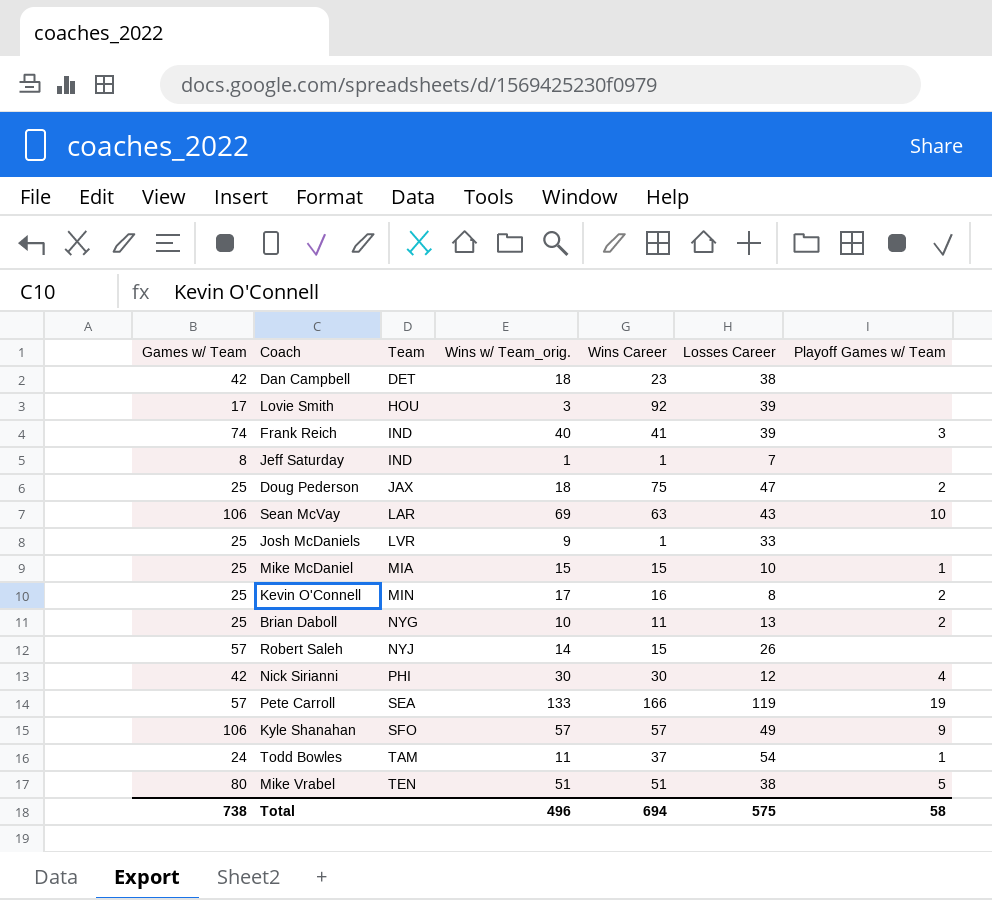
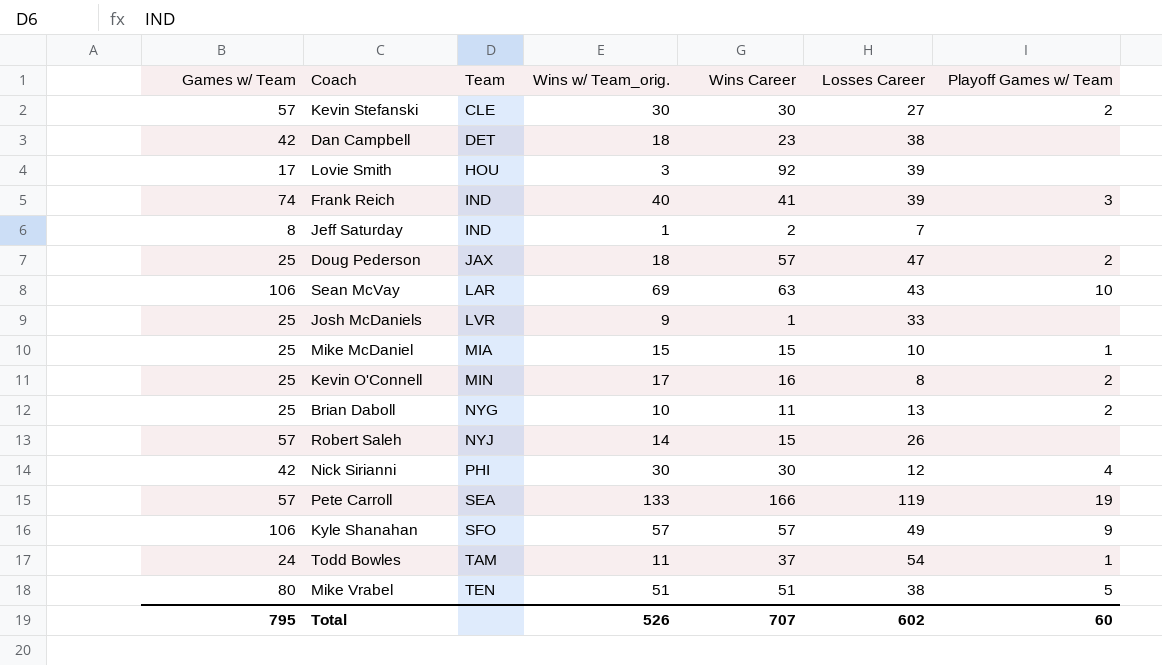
row Kevin Stefanski: none -> 57 | CLE | 30 | 30 | 27 | 2
Jeff Saturday | Wins Career: 1 -> 2
Doug Pederson | Wins Career: 75 -> 57
Total | Games w/ Team: 738 -> 795
Total | Wins w/ Team_orig.: 496 -> 526
Total | Wins Career: 694 -> 707
Total | Losses Career: 575 -> 602
Total | Playoff Games w/ Team: 58 -> 60

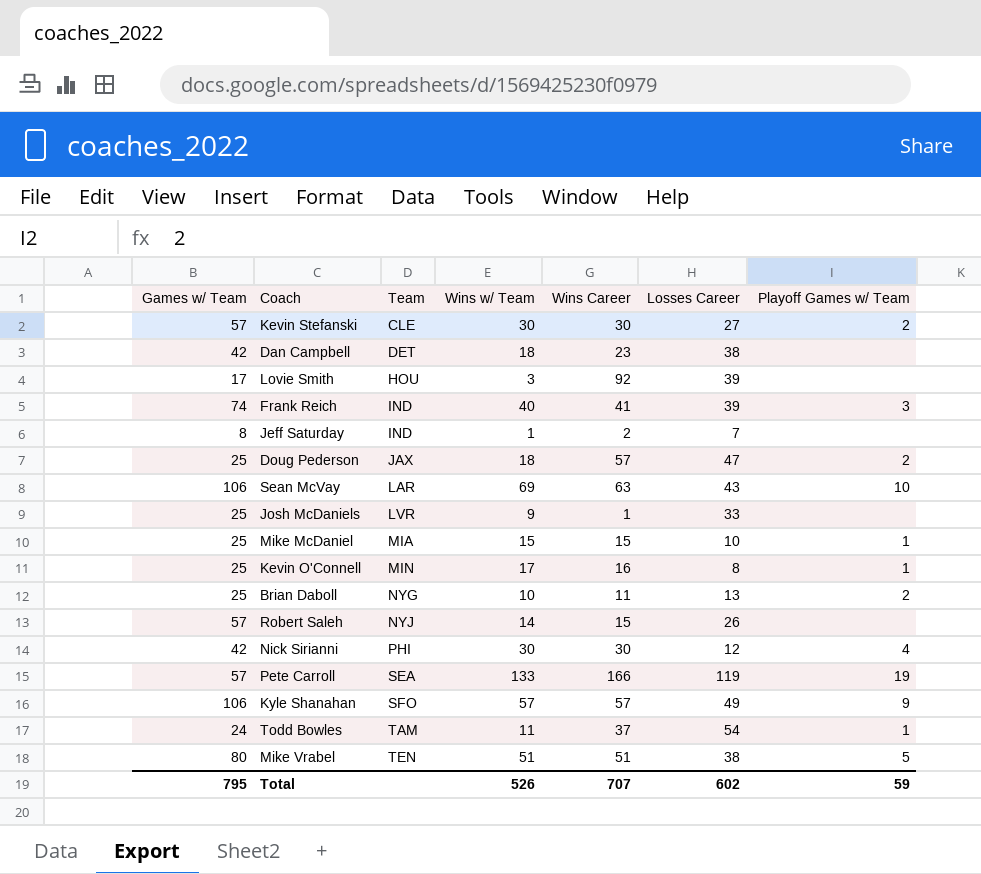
column name: Wins w/ Team_orig. -> Wins w/ Team
Kevin O'Connell | Playoff Games w/ Team: 2 -> 1
Total | Playoff Games w/ Team: 60 -> 59

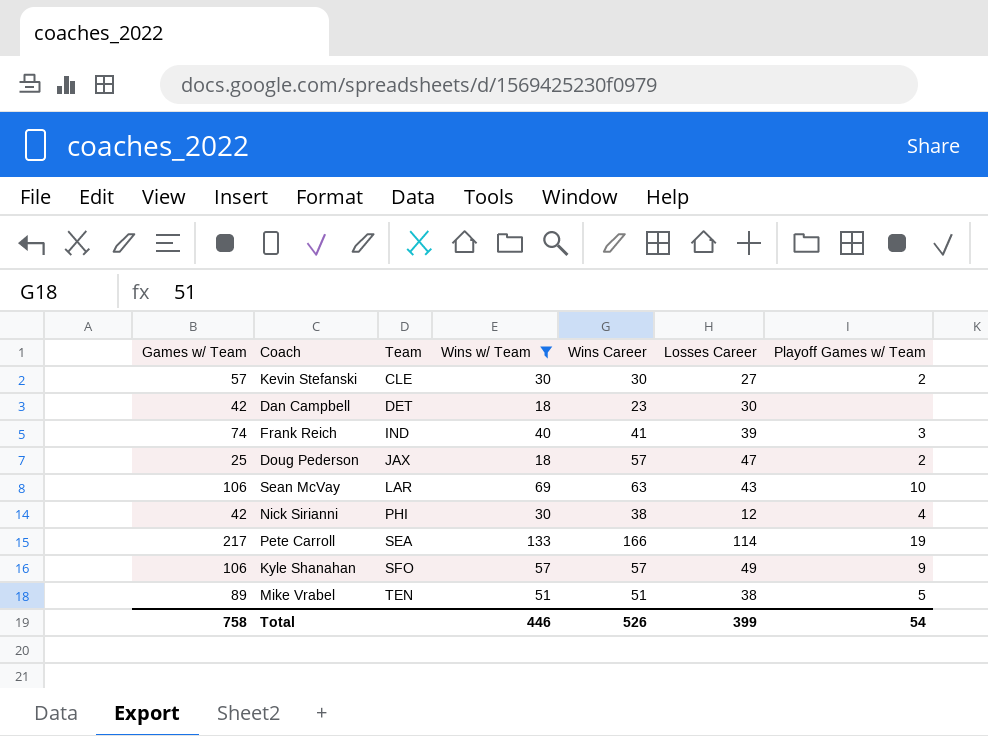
filter: none -> Wins w/ Team >= 18
Dan Campbell | Losses Career: 38 -> 30
Nick Sirianni | Wins Career: 30 -> 38
Pete Carroll | Games w/ Team: 57 -> 217
Pete Carroll | Losses Career: 119 -> 114
Mike Vrabel | Games w/ Team: 80 -> 89
Total | Games w/ Team: 795 -> 758
Total | Wins w/ Team: 526 -> 446
Total | Wins Career: 707 -> 526
Total | Losses Career: 602 -> 399
Total | Playoff Games w/ Team: 59 -> 54

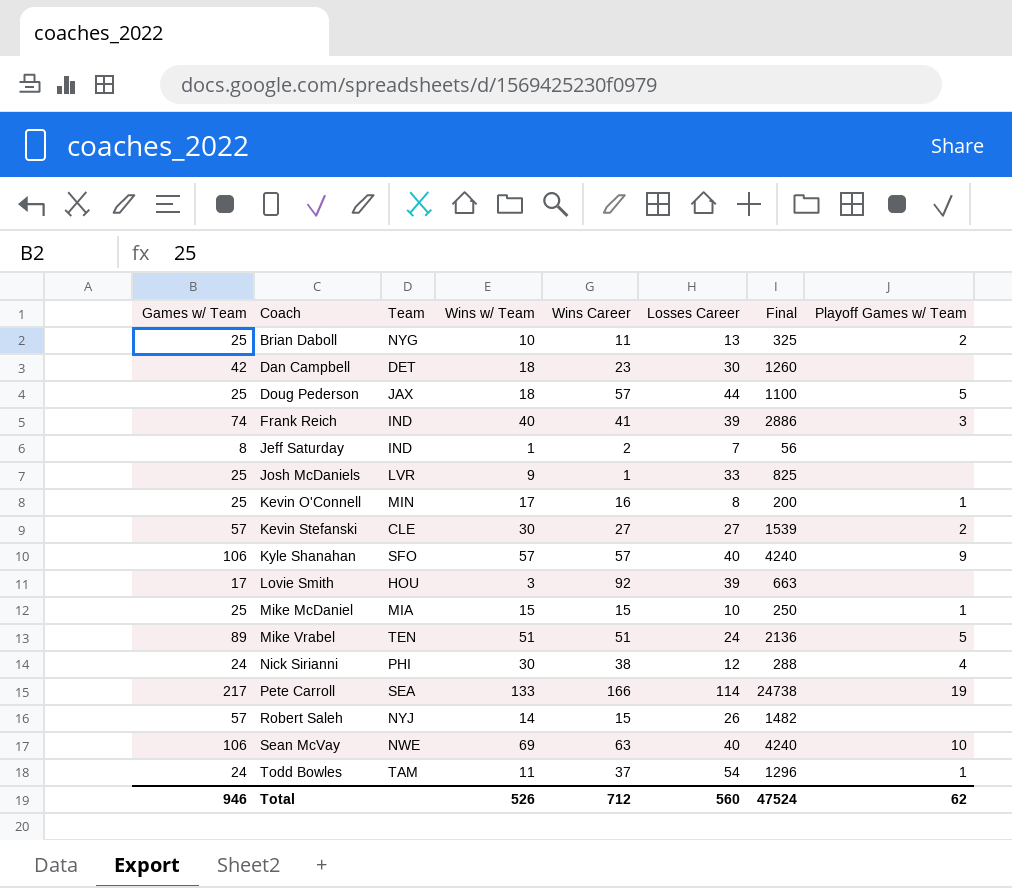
filter: Wins w/ Team >= 18 -> none
row order: Team ascending -> Coach ascending
column Final | formula: none -> [Games w/ Team] * [Losses Career]
Doug Pederson | Losses Career: 47 -> 44
Doug Pederson | Playoff Games w/ Team: 2 -> 5
Kevin Stefanski | Wins Career: 30 -> 27
Kyle Shanahan | Losses Career: 49 -> 40
Mike Vrabel | Losses Career: 38 -> 24
Nick Sirianni | Games w/ Team: 42 -> 24
Sean McVay | Team: LAR -> NWE
Sean McVay | Losses Career: 43 -> 40
Total | Games w/ Team: 758 -> 946
Total | Wins w/ Team: 446 -> 526
Total | Wins Career: 526 -> 712
Total | Losses Career: 399 -> 560
Total | Playoff Games w/ Team: 54 -> 62

